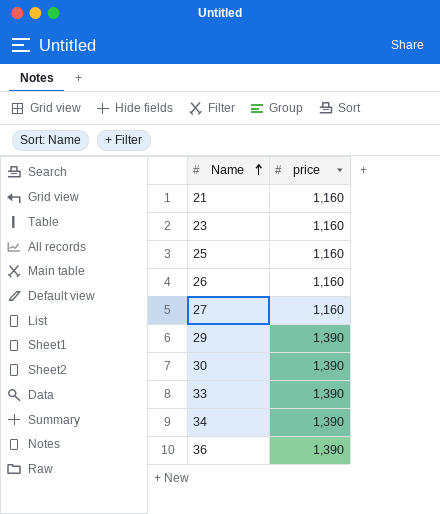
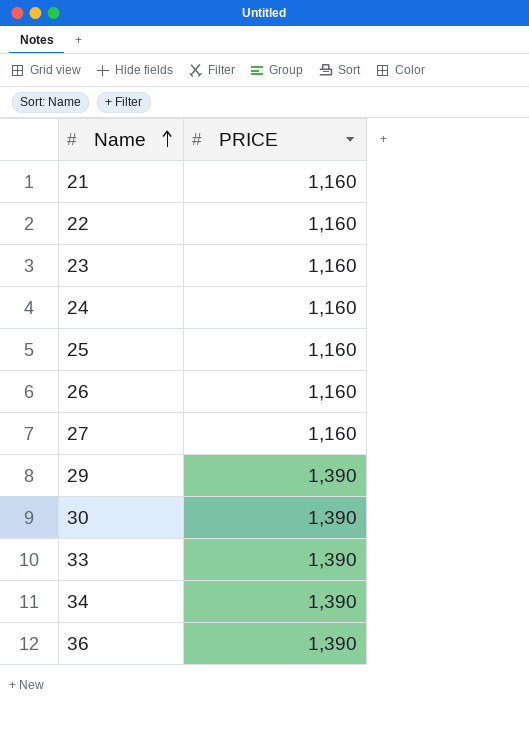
column name: price -> PRICE
row 22: none -> 1,160
row 24: none -> 1,160

